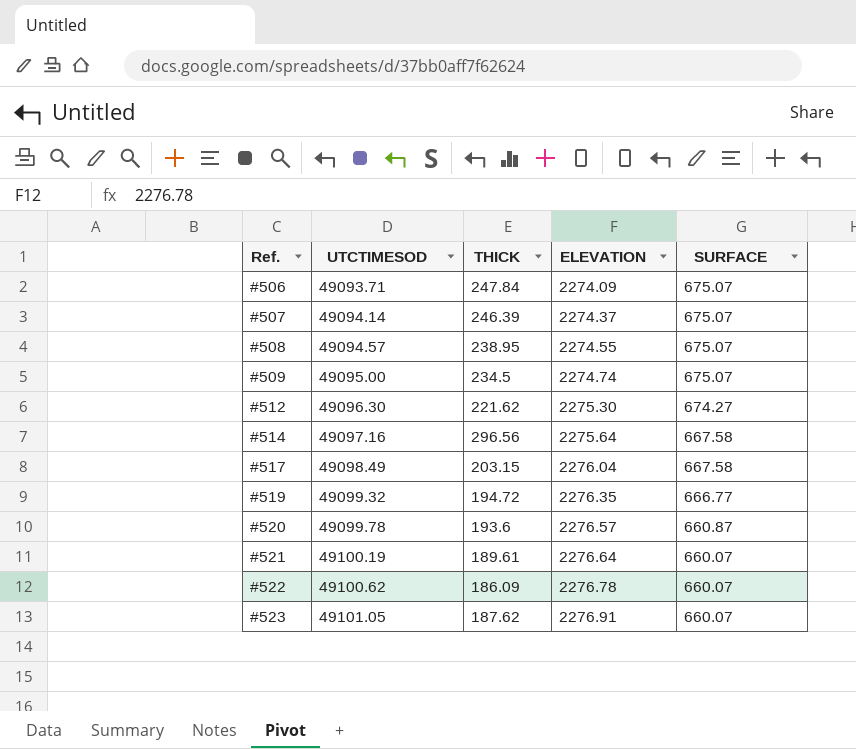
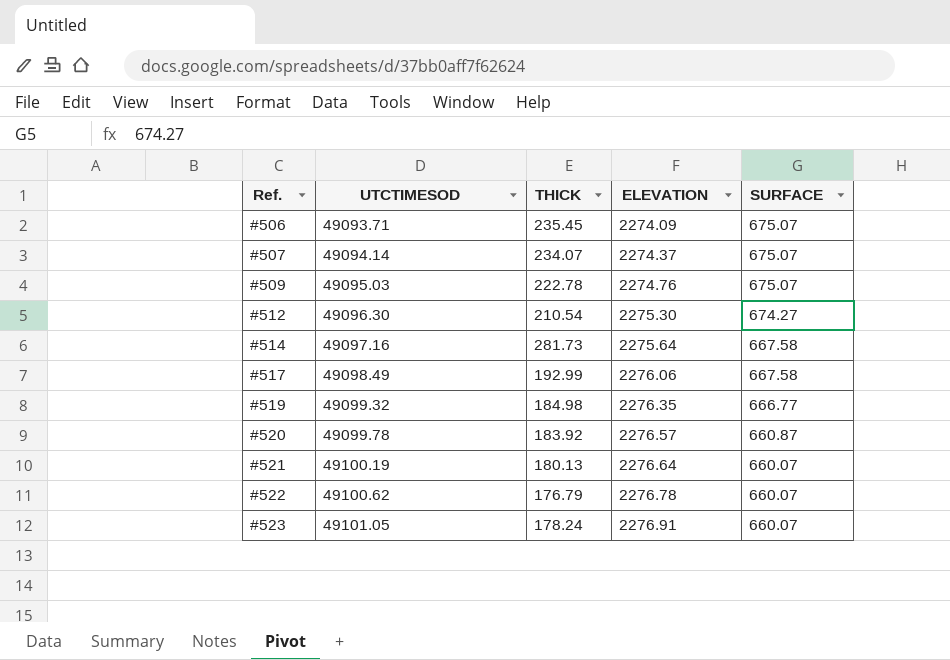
row #508: 49094.57 | 238.95 | 2274.55 | 675.07 -> none
#506 | THICK: 247.84 -> 235.45
#507 | THICK: 246.39 -> 234.07
#509 | UTCTIMESOD: 49095.00 -> 49095.03
#509 | THICK: 234.5 -> 222.78
#509 | ELEVATION: 2274.74 -> 2274.76
#512 | THICK: 221.62 -> 210.54
#514 | THICK: 296.56 -> 281.73
#517 | THICK: 203.15 -> 192.99
#517 | ELEVATION: 2276.04 -> 2276.06
#519 | THICK: 194.72 -> 184.98
#520 | THICK: 193.6 -> 183.92
#521 | THICK: 189.61 -> 180.13
#522 | THICK: 186.09 -> 176.79
#523 | THICK: 187.62 -> 178.24

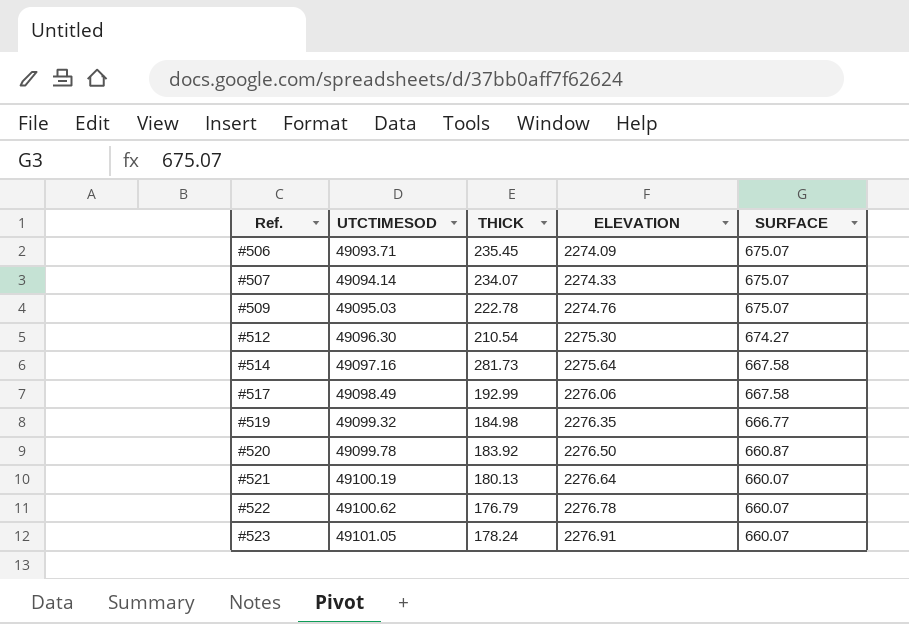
#507 | ELEVATION: 2274.37 -> 2274.33
#520 | ELEVATION: 2276.57 -> 2276.50

